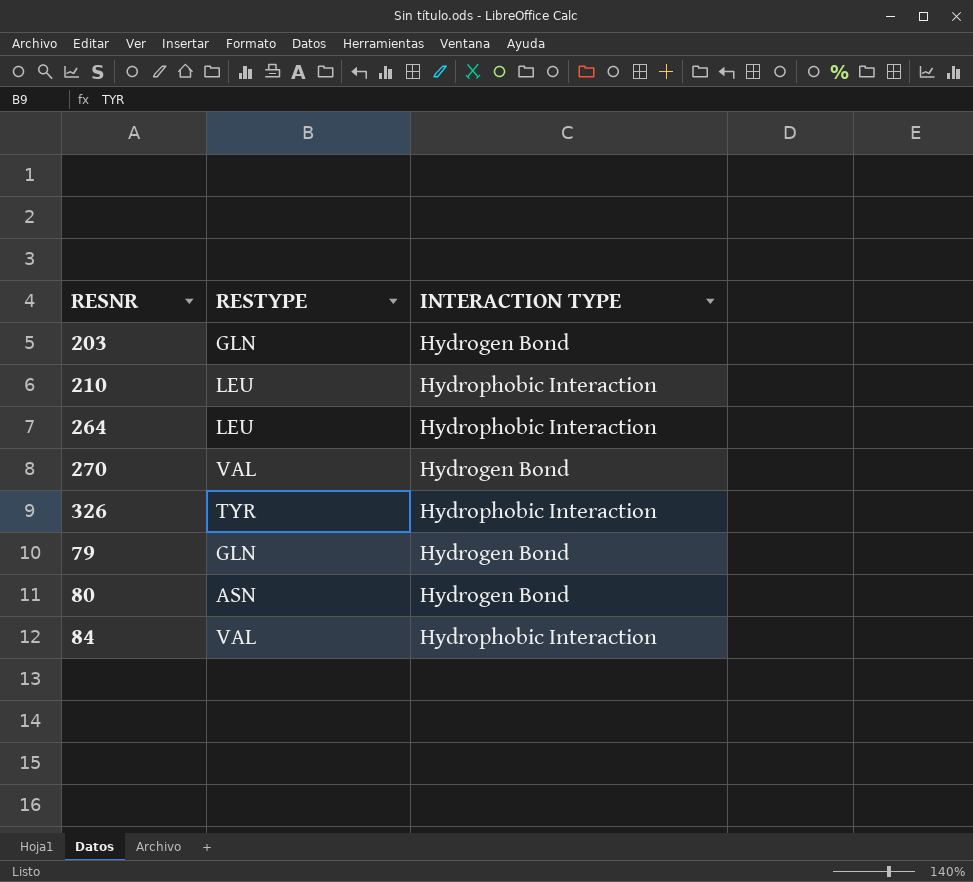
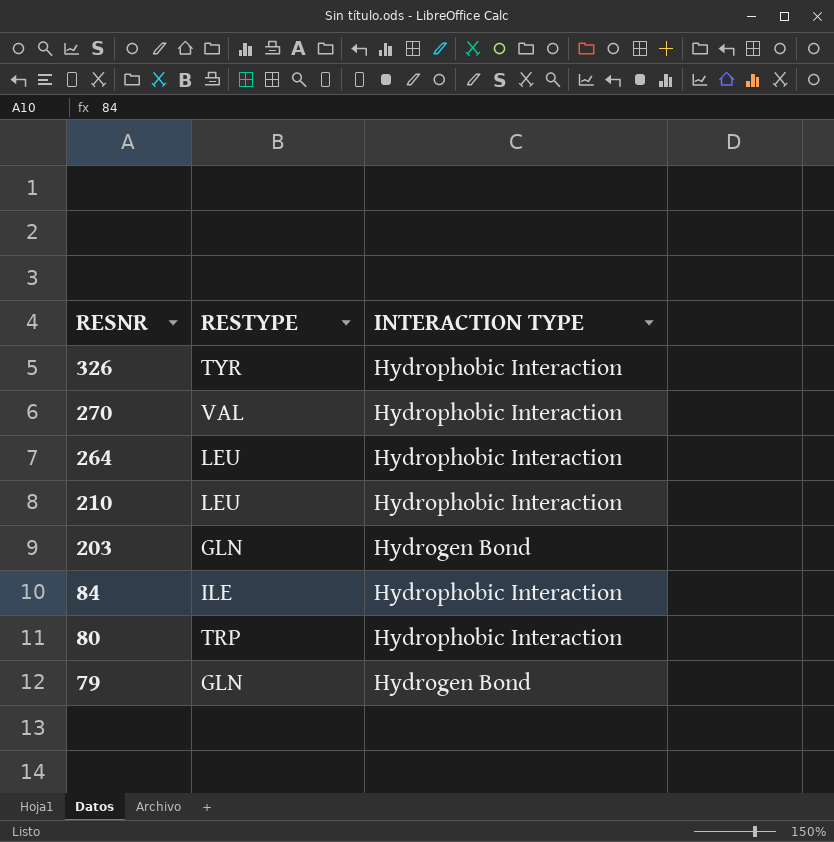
row order: none -> RESNR descending
270 | INTERACTION TYPE: Hydrogen Bond -> Hydrophobic Interaction
84 | RESTYPE: VAL -> ILE
80 | RESTYPE: ASN -> TRP
80 | INTERACTION TYPE: Hydrogen Bond -> Hydrophobic Interaction

